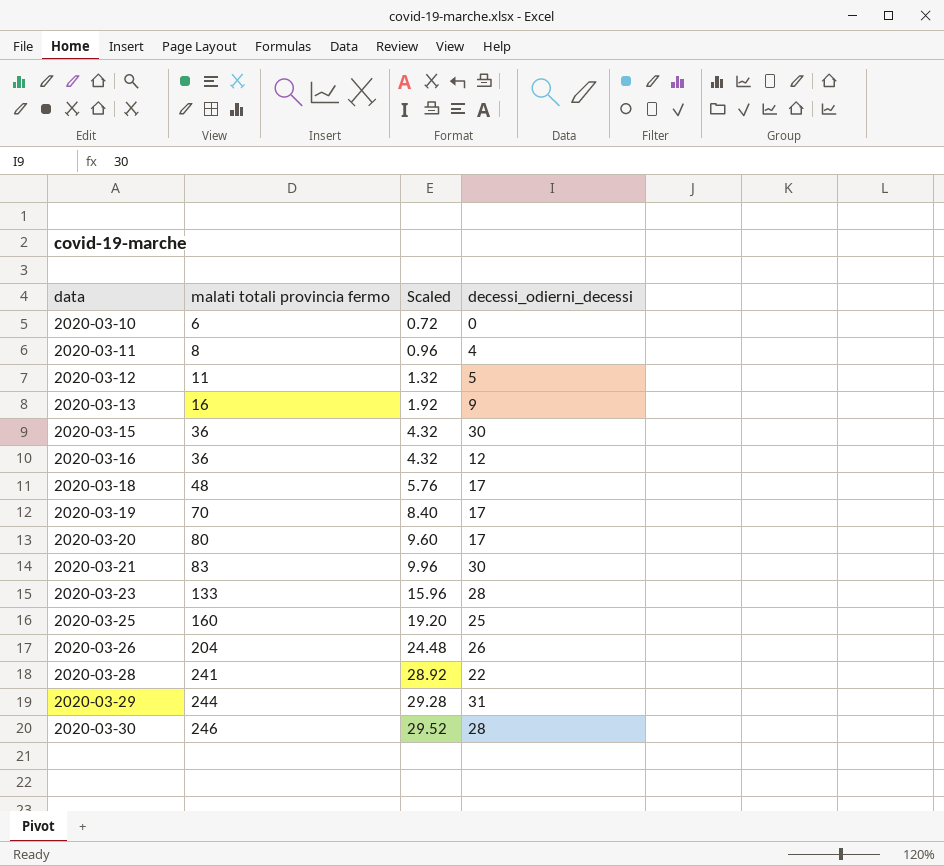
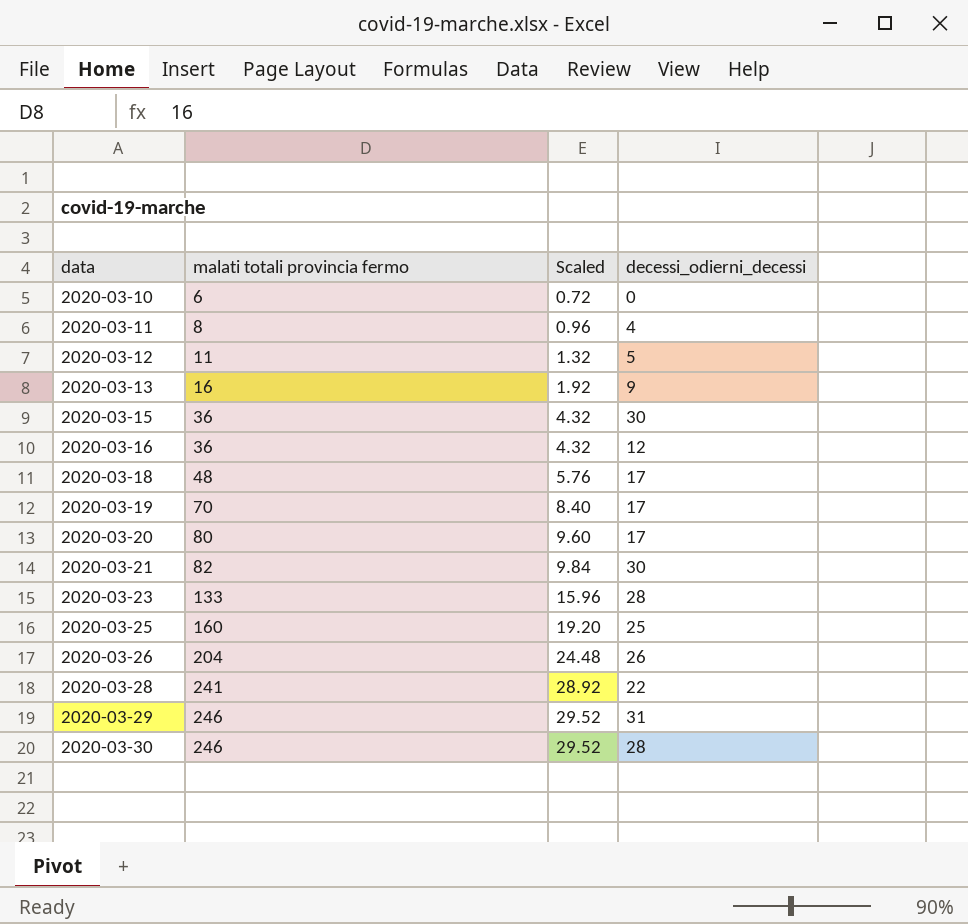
2020-03-21 | malati totali provincia fermo: 83 -> 82
2020-03-21 | Scaled: 9.96 -> 9.84
2020-03-29 | malati totali provincia fermo: 244 -> 246
2020-03-29 | Scaled: 29.28 -> 29.52

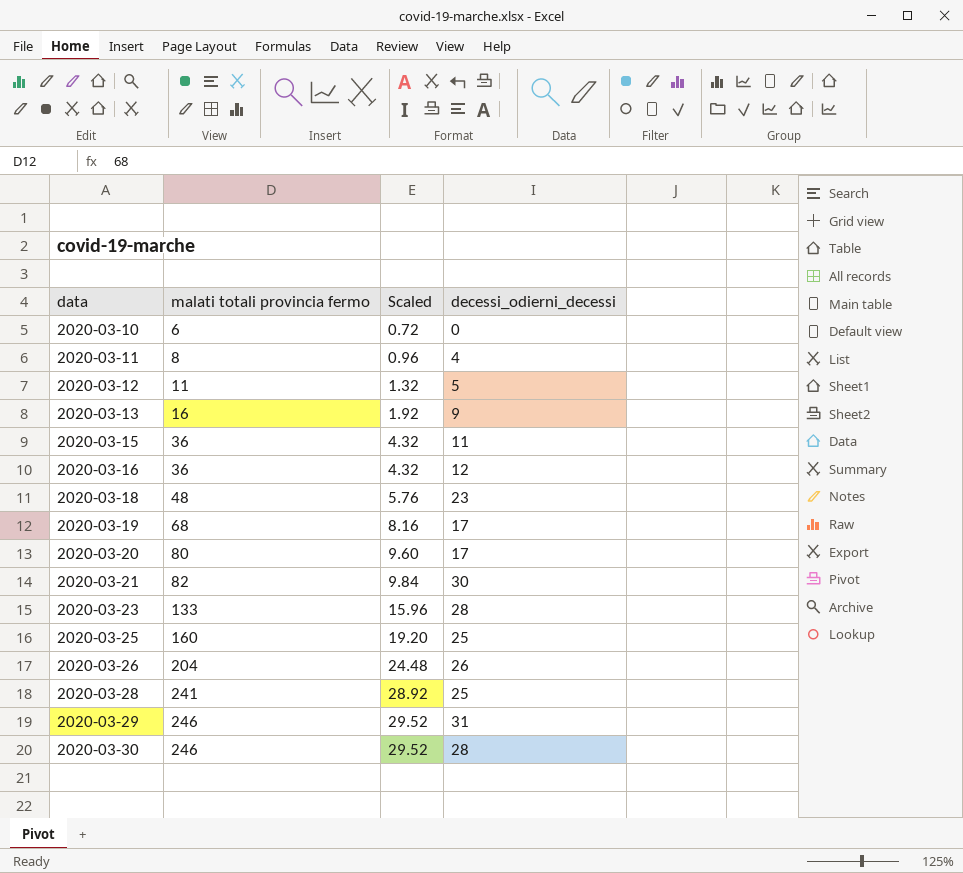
2020-03-15 | decessi_odierni_decessi: 30 -> 11
2020-03-18 | decessi_odierni_decessi: 17 -> 23
2020-03-19 | malati totali provincia fermo: 70 -> 68
2020-03-19 | Scaled: 8.40 -> 8.16
2020-03-28 | decessi_odierni_decessi: 22 -> 25

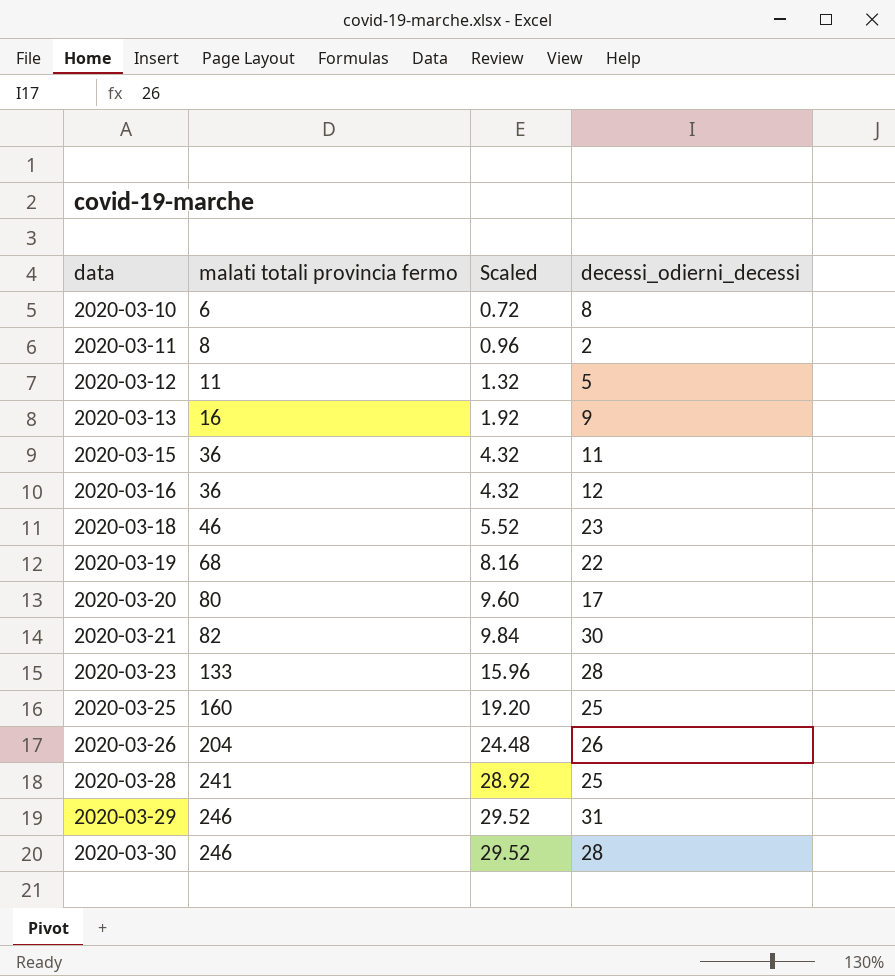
2020-03-10 | decessi_odierni_decessi: 0 -> 8
2020-03-11 | decessi_odierni_decessi: 4 -> 2
2020-03-18 | malati totali provincia fermo: 48 -> 46
2020-03-18 | Scaled: 5.76 -> 5.52
2020-03-19 | decessi_odierni_decessi: 17 -> 22

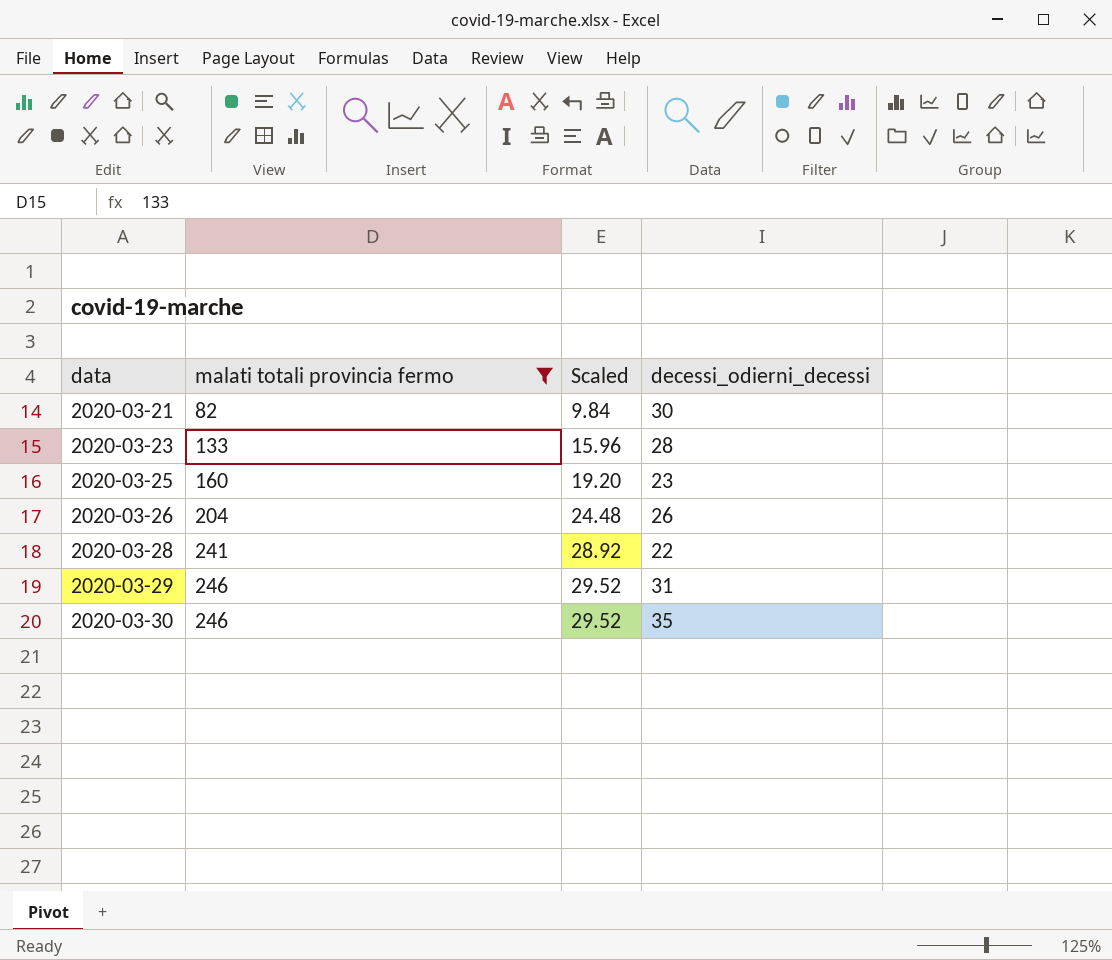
filter: none -> malati totali provincia fermo >= 82
2020-03-25 | decessi_odierni_decessi: 25 -> 23
2020-03-28 | decessi_odierni_decessi: 25 -> 22
2020-03-30 | decessi_odierni_decessi: 28 -> 35

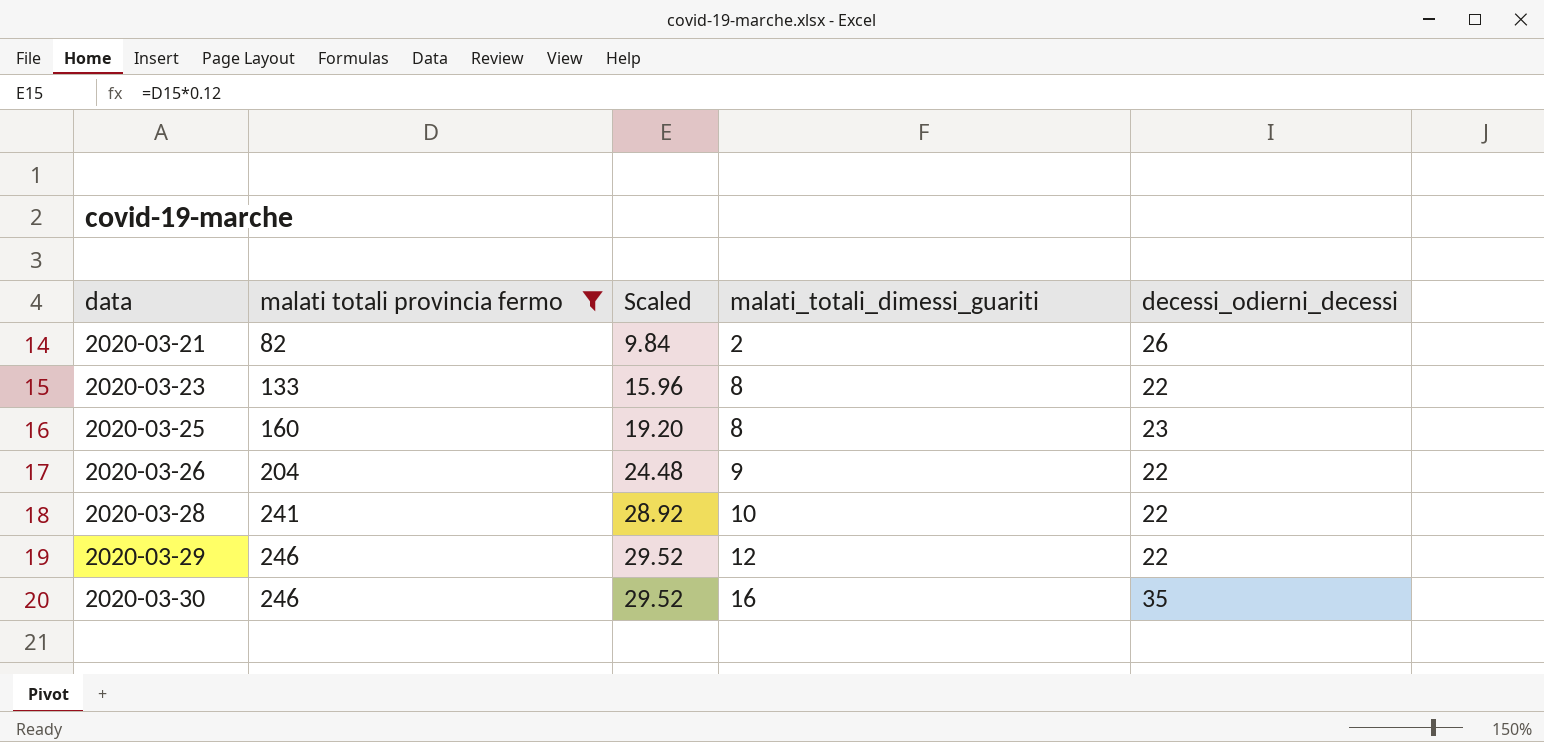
column malati_totali_dimessi_guariti | position: none -> 4
2020-03-21 | decessi_odierni_decessi: 30 -> 26
2020-03-23 | decessi_odierni_decessi: 28 -> 22
2020-03-26 | decessi_odierni_decessi: 26 -> 22
2020-03-29 | decessi_odierni_decessi: 31 -> 22

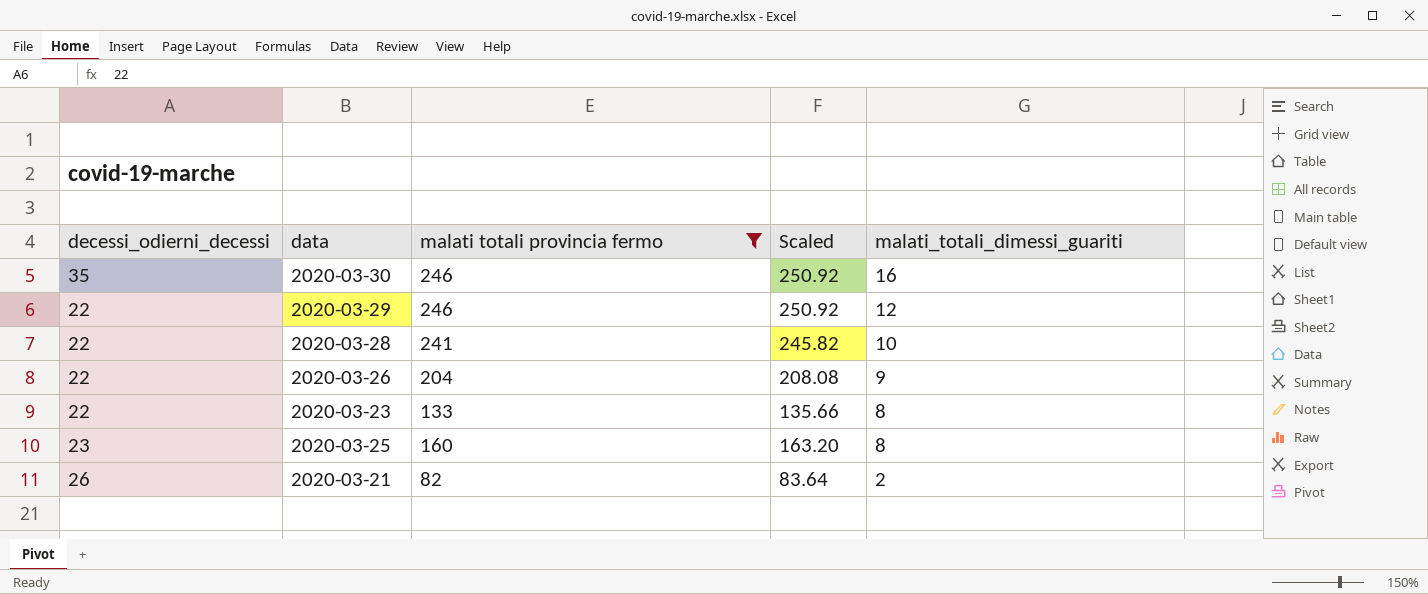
row order: data ascending -> malati_totali_dimessi_guariti descending
column decessi_odierni_decessi | position: 5 -> 1
column Scaled | formula: [malati totali provincia fermo] * 0.12 -> [malati totali provincia fermo] * 1.02

